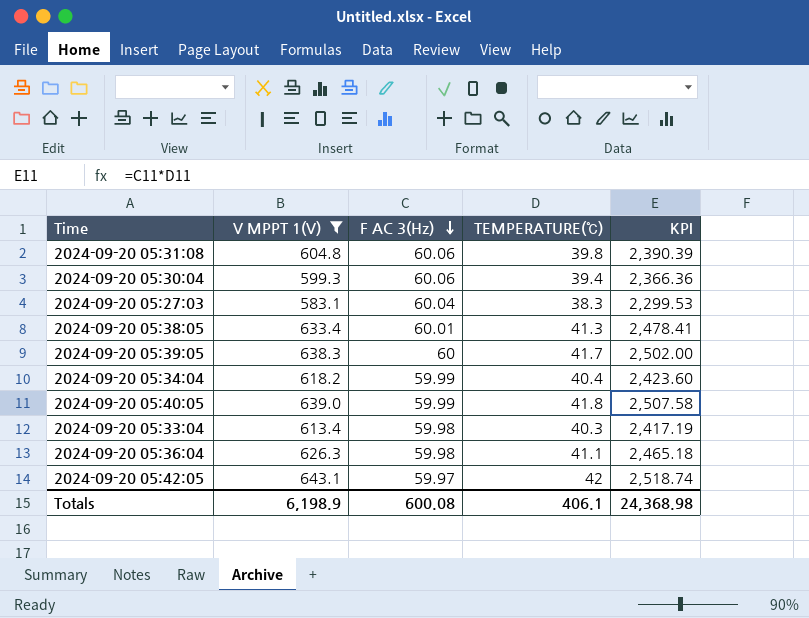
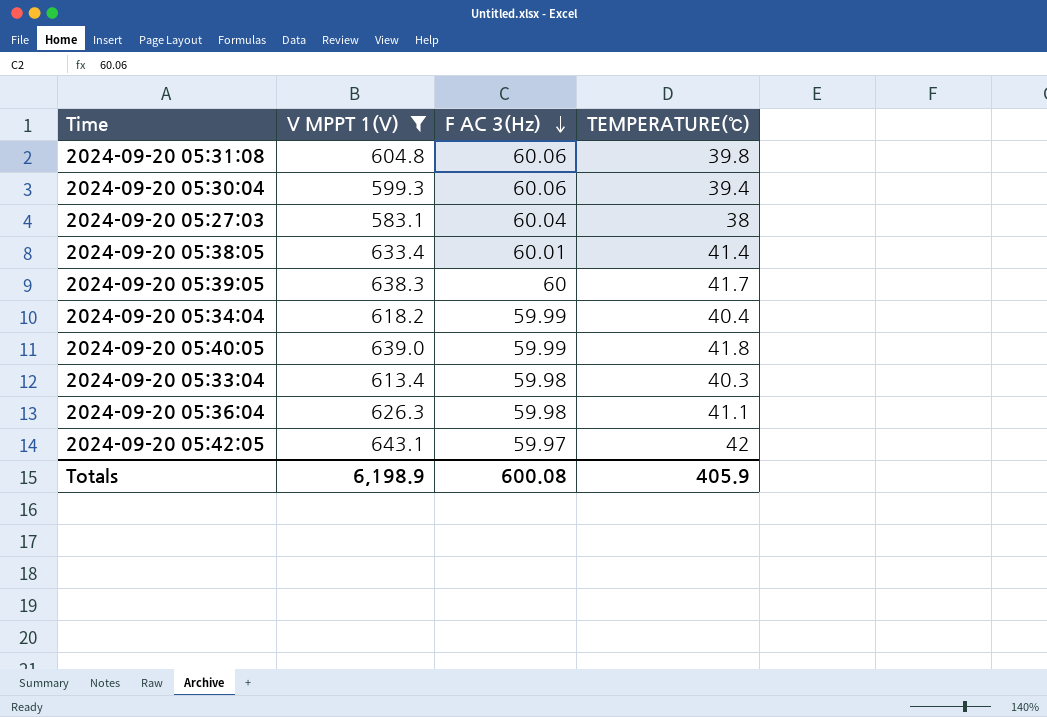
column KPI | formula: [F AC 3(Hz)] * [TEMPERATURE(℃)] -> none
2024-09-20 05:27:03 | TEMPERATURE(℃): 38.3 -> 38
2024-09-20 05:38:05 | TEMPERATURE(℃): 41.3 -> 41.4
Totals | TEMPERATURE(℃): 406.1 -> 405.9

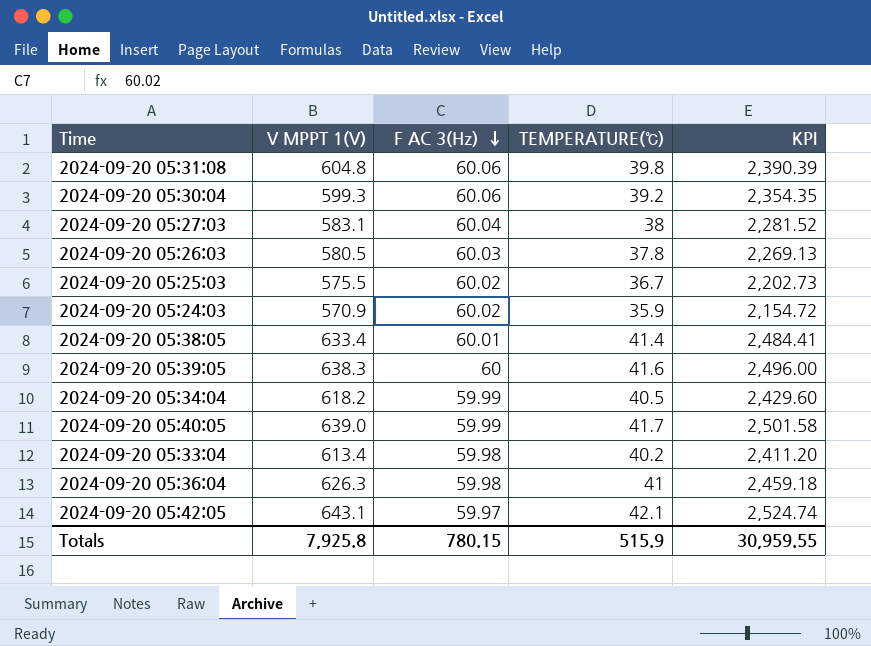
filter: V MPPT 1(V) >= 583.1 -> none
column KPI | formula: none -> [F AC 3(Hz)] * [TEMPERATURE(℃)]
2024-09-20 05:30:04 | TEMPERATURE(℃): 39.4 -> 39.2
2024-09-20 05:39:05 | TEMPERATURE(℃): 41.7 -> 41.6
2024-09-20 05:34:04 | TEMPERATURE(℃): 40.4 -> 40.5
2024-09-20 05:40:05 | TEMPERATURE(℃): 41.8 -> 41.7
2024-09-20 05:33:04 | TEMPERATURE(℃): 40.3 -> 40.2
2024-09-20 05:36:04 | TEMPERATURE(℃): 41.1 -> 41
2024-09-20 05:42:05 | TEMPERATURE(℃): 42 -> 42.1
Totals | V MPPT 1(V): 6,198.9 -> 7,925.8
Totals | F AC 3(Hz): 600.08 -> 780.15
Totals | TEMPERATURE(℃): 405.9 -> 515.9

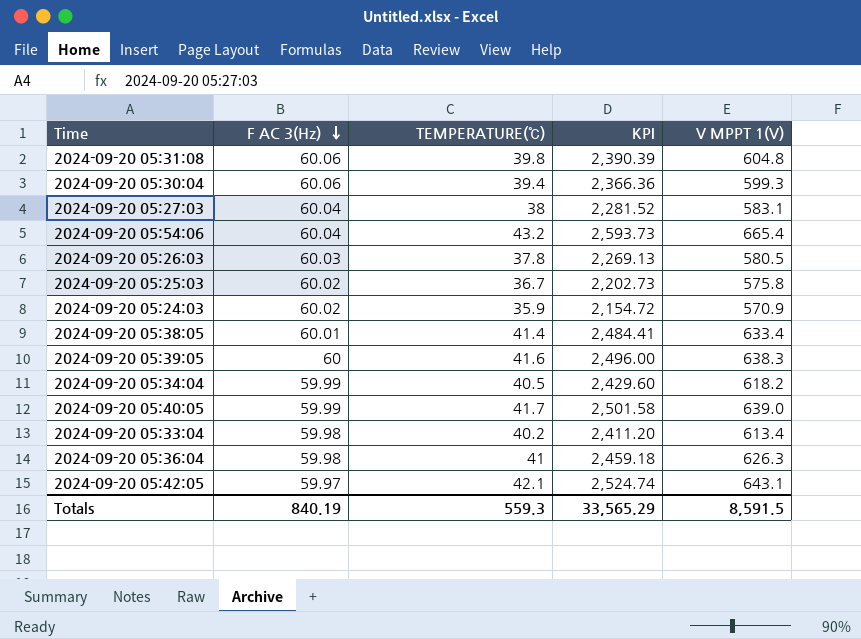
column V MPPT 1(V) | position: 2 -> 5
2024-09-20 05:30:04 | TEMPERATURE(℃): 39.2 -> 39.4
2024-09-20 05:30:04 | KPI: 2,354.35 -> 2,366.36
row 2024-09-20 05:54:06: none -> 60.04 | 43.2 | 2,593.73 | 665.4
2024-09-20 05:25:03 | V MPPT 1(V): 575.5 -> 575.8
Totals | F AC 3(Hz): 780.15 -> 840.19
Totals | TEMPERATURE(℃): 515.9 -> 559.3
Totals | KPI: 30,959.55 -> 33,565.29
Totals | V MPPT 1(V): 7,925.8 -> 8,591.5

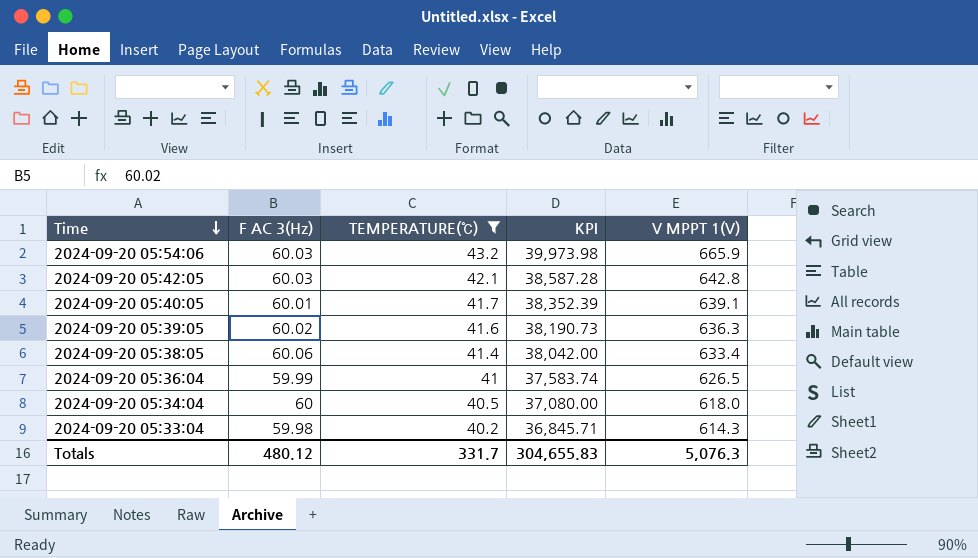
filter: none -> TEMPERATURE(℃) >= 40.2
row order: F AC 3(Hz) descending -> Time descending
column KPI | formula: [F AC 3(Hz)] * [TEMPERATURE(℃)] -> [F AC 3(Hz)] * [V MPPT 1(V)]
2024-09-20 05:54:06 | F AC 3(Hz): 60.04 -> 60.03
2024-09-20 05:54:06 | V MPPT 1(V): 665.4 -> 665.9
2024-09-20 05:42:05 | F AC 3(Hz): 59.97 -> 60.03
2024-09-20 05:42:05 | V MPPT 1(V): 643.1 -> 642.8
2024-09-20 05:40:05 | F AC 3(Hz): 59.99 -> 60.01
2024-09-20 05:40:05 | V MPPT 1(V): 639.0 -> 639.1
2024-09-20 05:39:05 | F AC 3(Hz): 60 -> 60.02
2024-09-20 05:39:05 | V MPPT 1(V): 638.3 -> 636.3
2024-09-20 05:38:05 | F AC 3(Hz): 60.01 -> 60.06
2024-09-20 05:36:04 | F AC 3(Hz): 59.98 -> 59.99
2024-09-20 05:36:04 | V MPPT 1(V): 626.3 -> 626.5
2024-09-20 05:34:04 | F AC 3(Hz): 59.99 -> 60
2024-09-20 05:34:04 | V MPPT 1(V): 618.2 -> 618.0
2024-09-20 05:33:04 | V MPPT 1(V): 613.4 -> 614.3
Totals | F AC 3(Hz): 840.19 -> 480.12
Totals | TEMPERATURE(℃): 559.3 -> 331.7
Totals | KPI: 33,565.29 -> 304,655.83
Totals | V MPPT 1(V): 8,591.5 -> 5,076.3

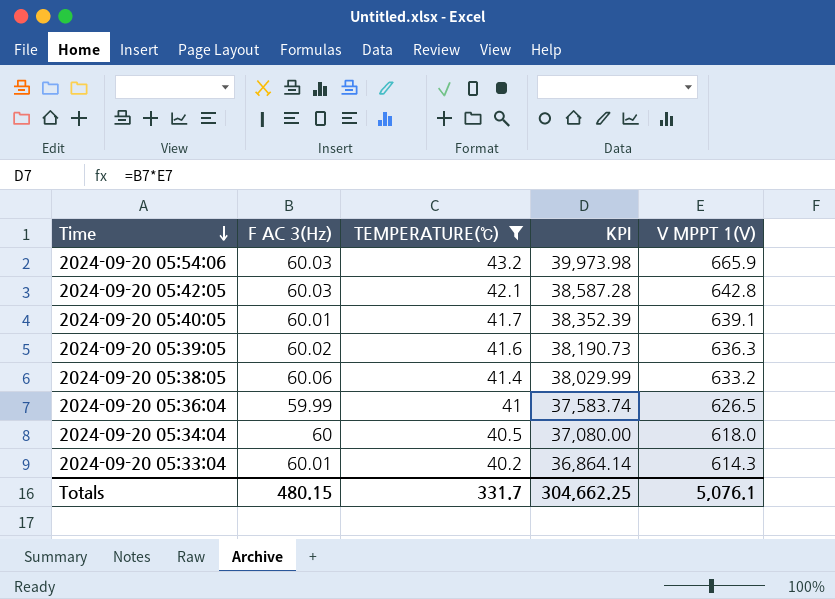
2024-09-20 05:38:05 | KPI: 38,042.00 -> 38,029.99
2024-09-20 05:38:05 | V MPPT 1(V): 633.4 -> 633.2
2024-09-20 05:33:04 | F AC 3(Hz): 59.98 -> 60.01
2024-09-20 05:33:04 | KPI: 36,845.71 -> 36,864.14
Totals | F AC 3(Hz): 480.12 -> 480.15
Totals | KPI: 304,655.83 -> 304,662.25
Totals | V MPPT 1(V): 5,076.3 -> 5,076.1

